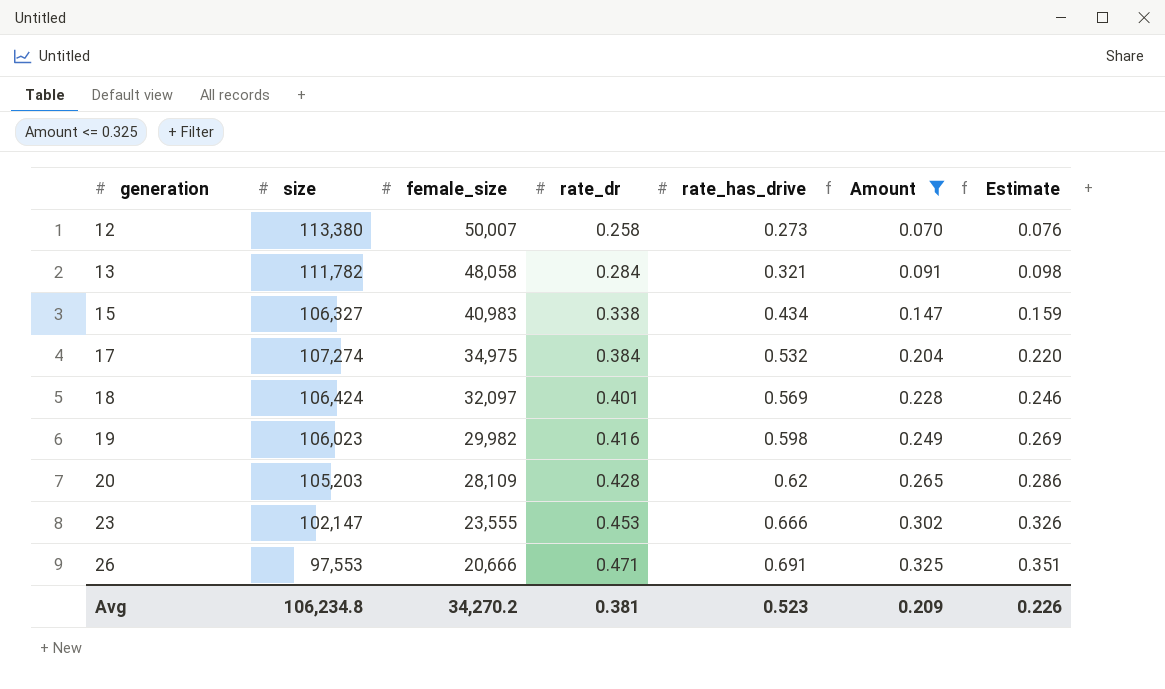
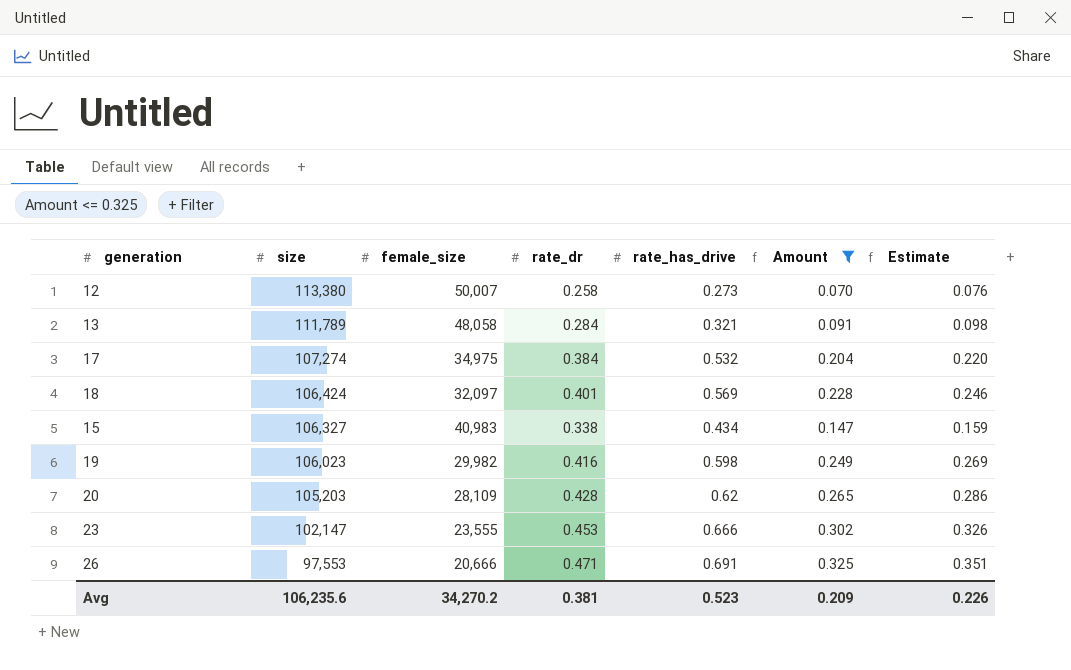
row order: generation ascending -> size descending
13 | size: 111,782 -> 111,789
Avg | size: 106,234.8 -> 106,235.6

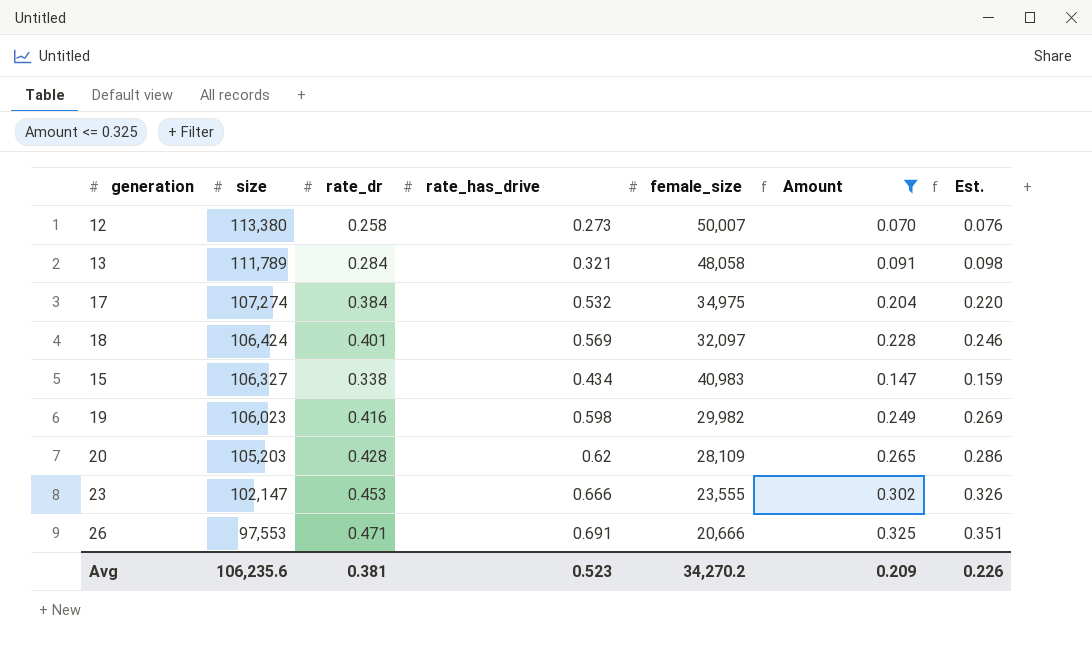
column female_size | position: 3 -> 5
column name: Estimate -> Est.

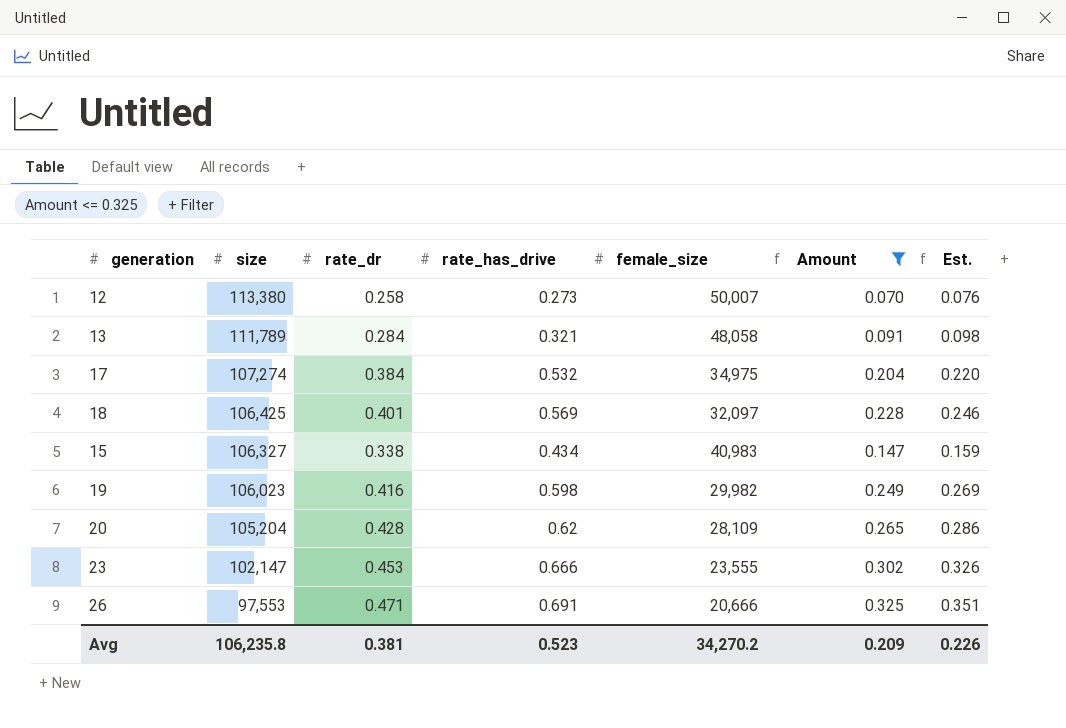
18 | size: 106,424 -> 106,425
20 | size: 105,203 -> 105,204
Avg | size: 106,235.6 -> 106,235.8

